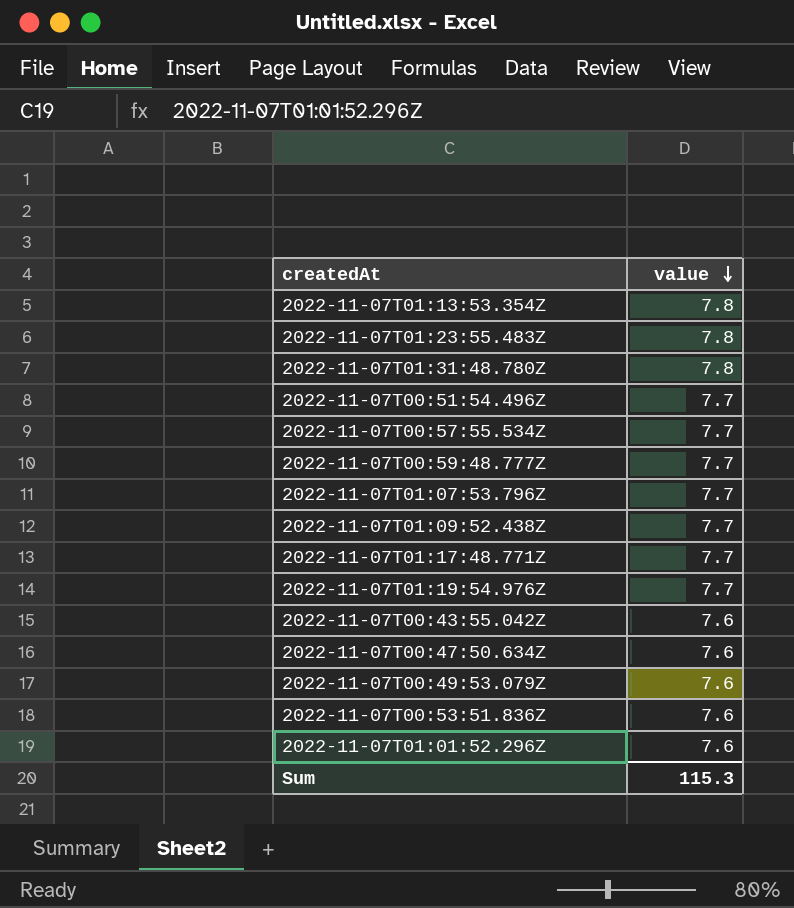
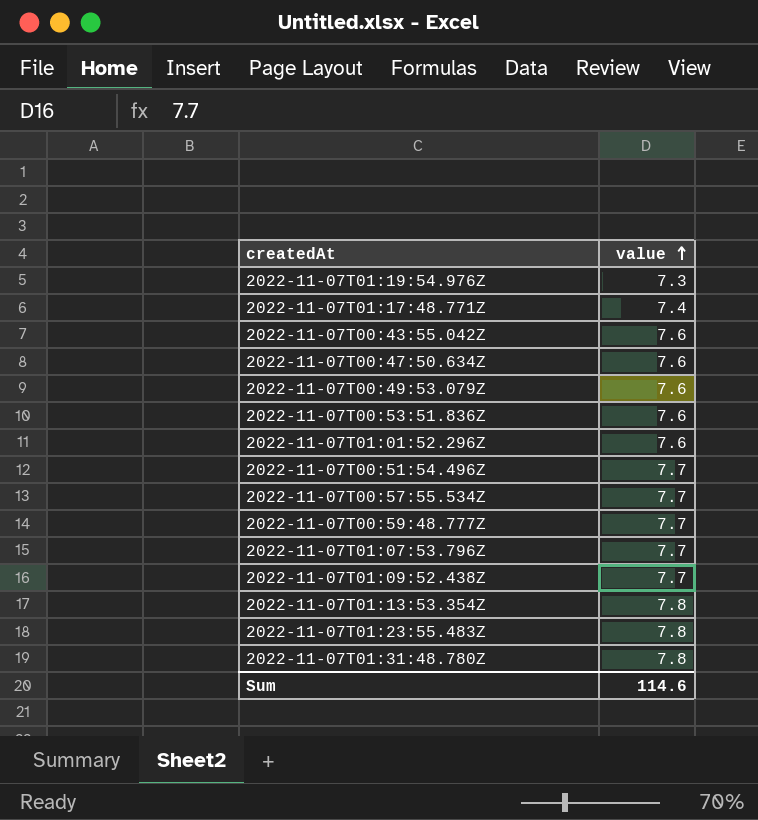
row order: value descending -> value ascending
2022-11-07T01:19:54.976Z | value: 7.7 -> 7.3
2022-11-07T01:17:48.771Z | value: 7.7 -> 7.4
Sum | value: 115.3 -> 114.6

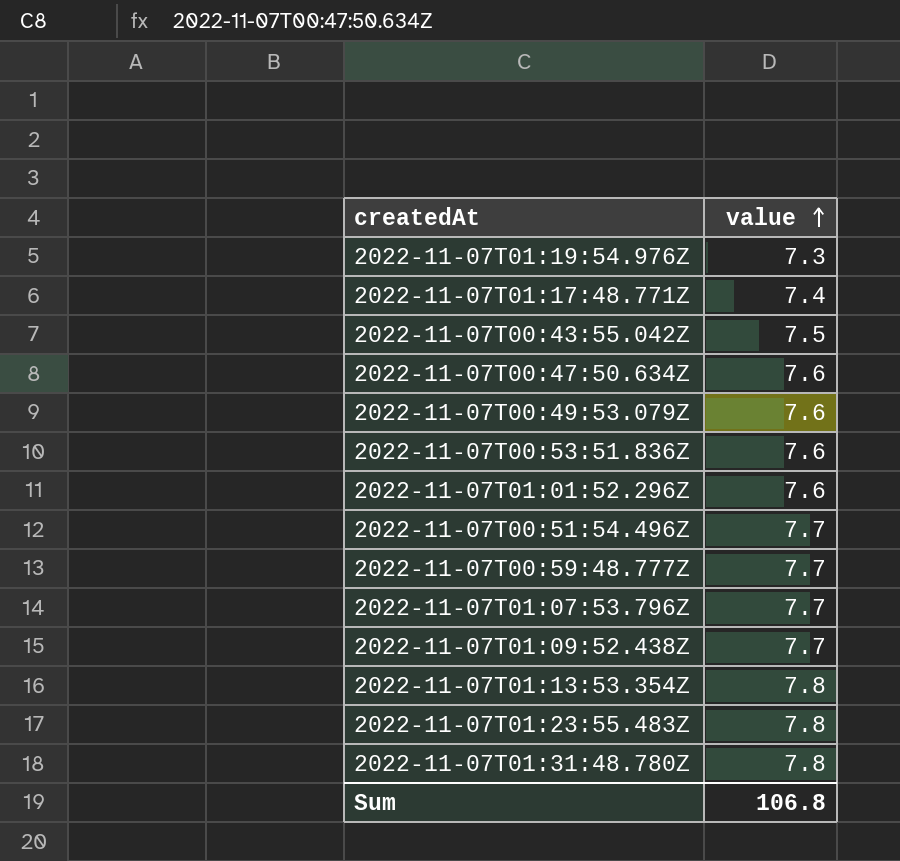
row 2022-11-07T00:57:55.534Z: 7.7 -> none
2022-11-07T00:43:55.042Z | value: 7.6 -> 7.5
Sum | value: 114.6 -> 106.8

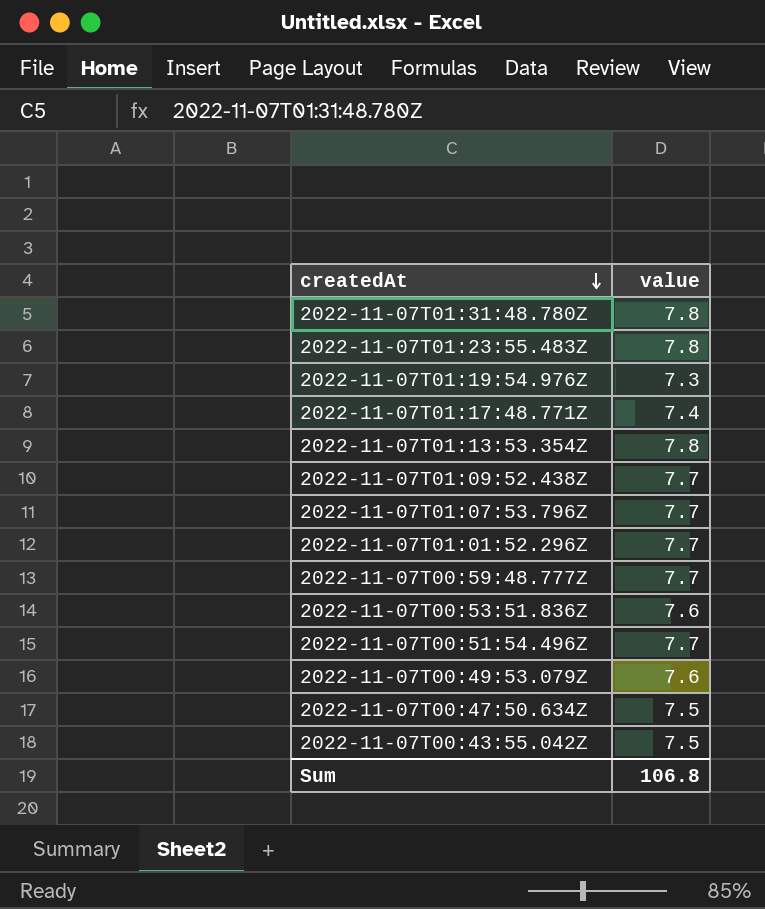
row order: value ascending -> createdAt descending
2022-11-07T01:01:52.296Z | value: 7.6 -> 7.7
2022-11-07T00:47:50.634Z | value: 7.6 -> 7.5

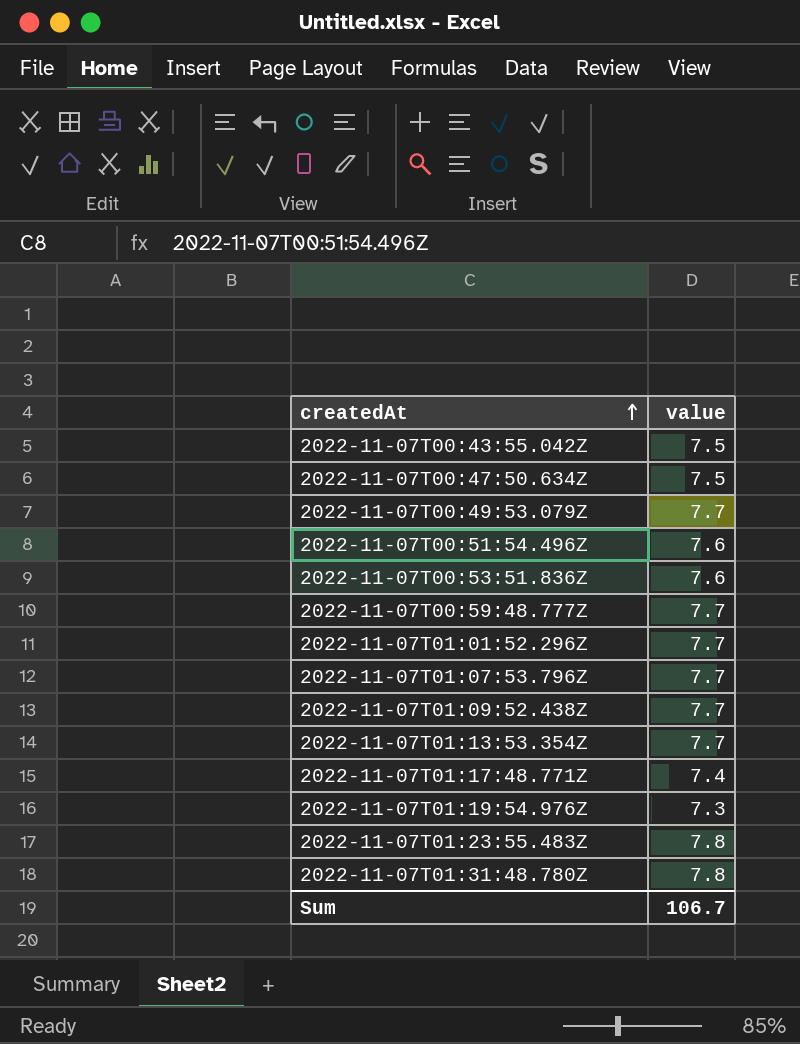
row order: createdAt descending -> createdAt ascending
2022-11-07T00:49:53.079Z | value: 7.6 -> 7.7
2022-11-07T00:51:54.496Z | value: 7.7 -> 7.6
2022-11-07T01:13:53.354Z | value: 7.8 -> 7.7
Sum | value: 106.8 -> 106.7

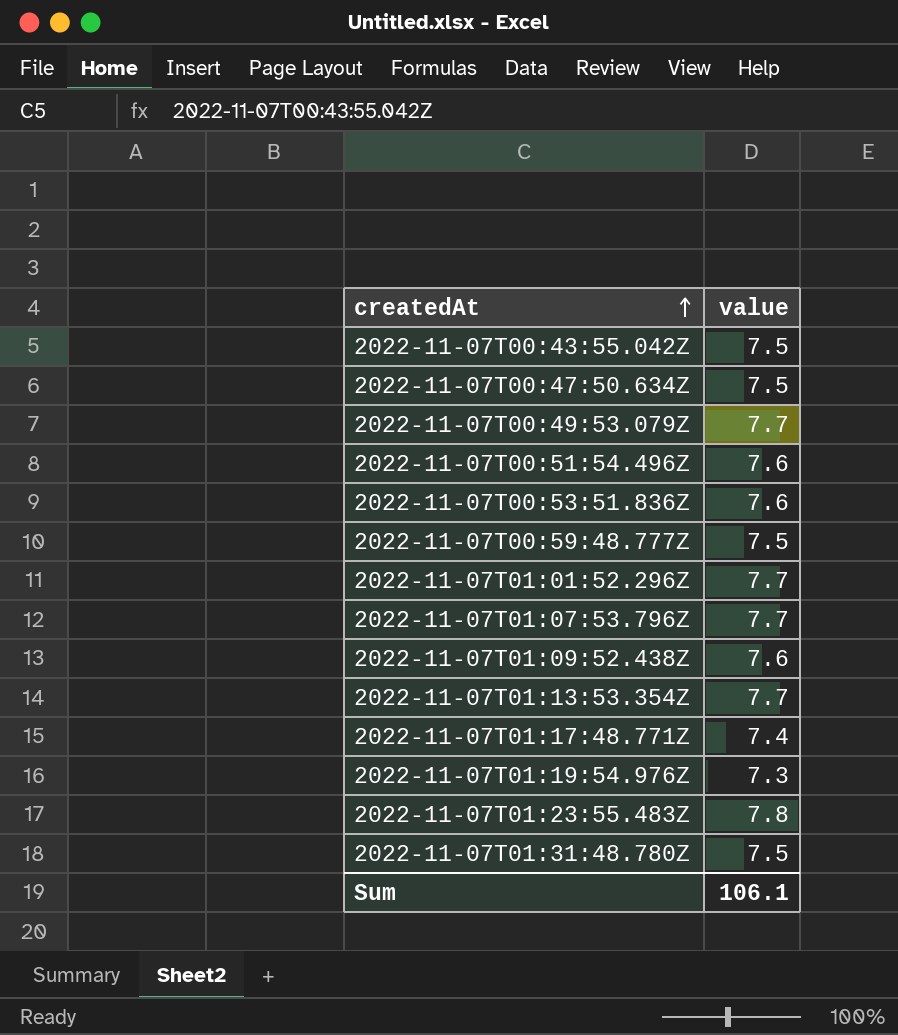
2022-11-07T00:59:48.777Z | value: 7.7 -> 7.5
2022-11-07T01:09:52.438Z | value: 7.7 -> 7.6
2022-11-07T01:31:48.780Z | value: 7.8 -> 7.5
Sum | value: 106.7 -> 106.1

